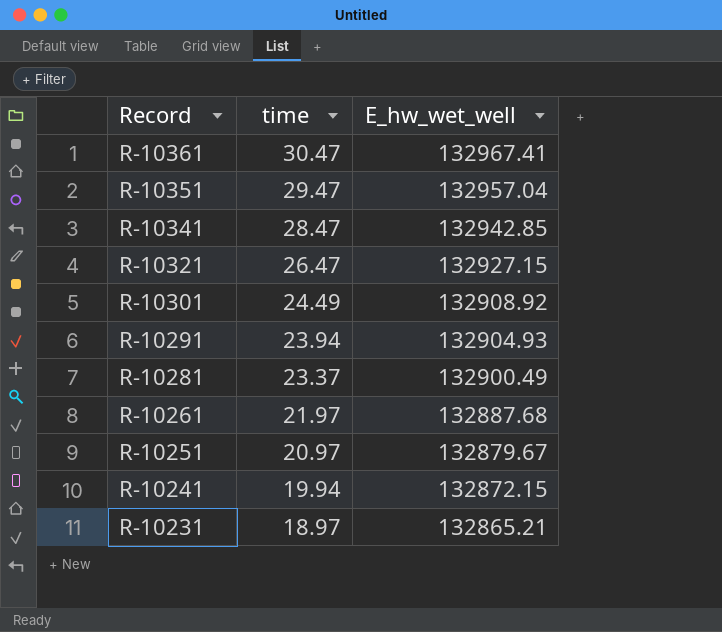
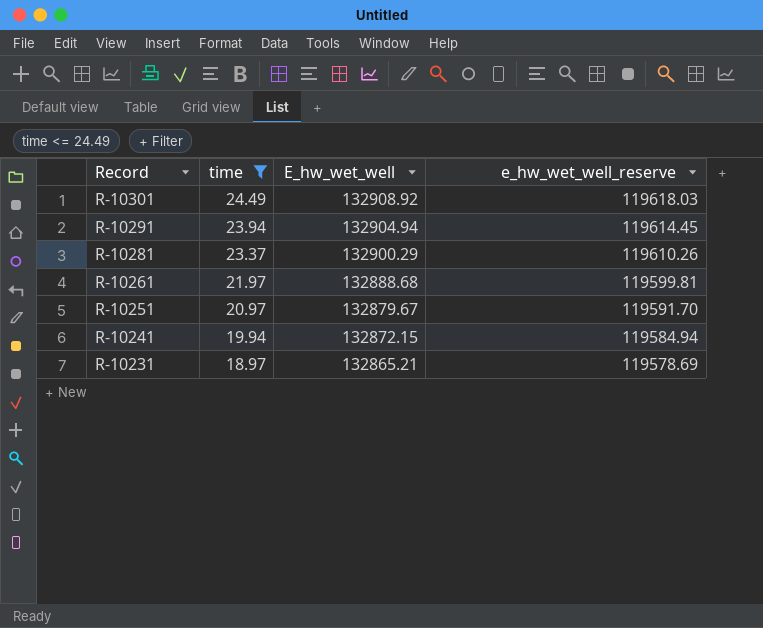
filter: none -> time <= 24.49
column e_hw_wet_well_reserve | formula: none -> [E_hw_wet_well] * 0.9
R-10291 | E_hw_wet_well: 132904.93 -> 132904.94
R-10281 | E_hw_wet_well: 132900.49 -> 132900.29
R-10261 | E_hw_wet_well: 132887.68 -> 132888.68

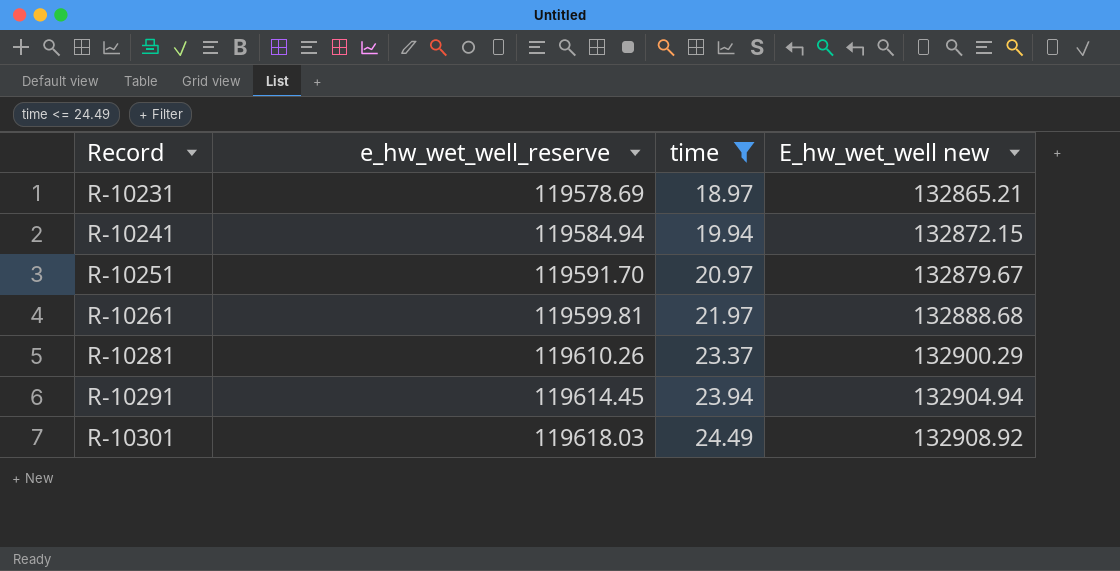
row order: Record descending -> Record ascending
column e_hw_wet_well_reserve | position: 4 -> 2
column name: E_hw_wet_well -> E_hw_wet_well new

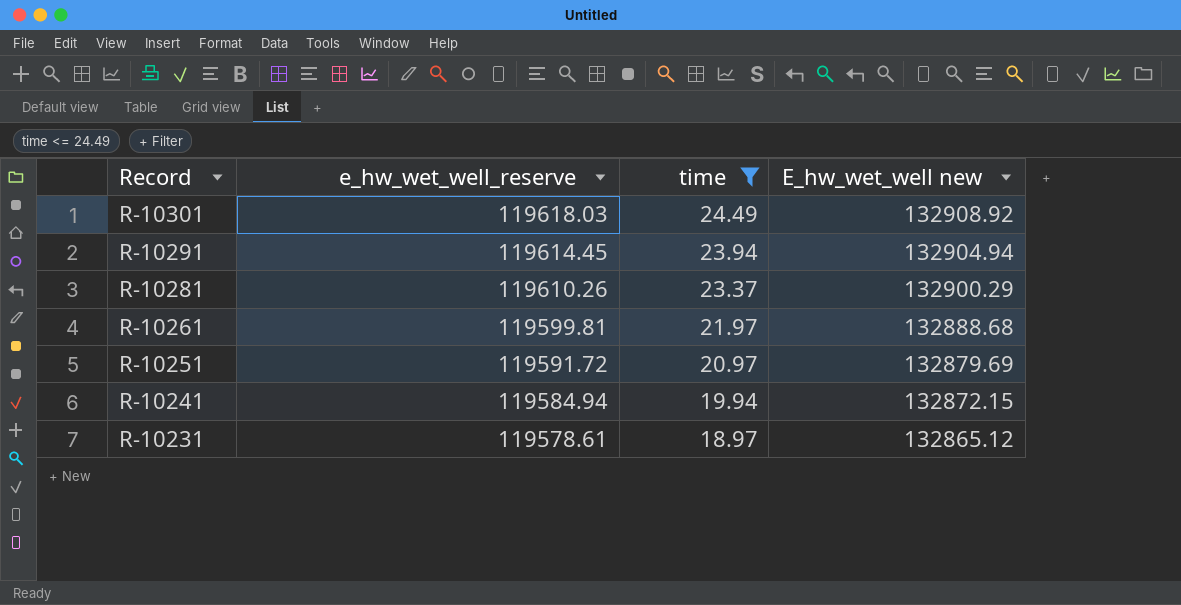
row order: Record ascending -> Record descending
R-10251 | e_hw_wet_well_reserve: 119591.70 -> 119591.72
R-10251 | E_hw_wet_well new: 132879.67 -> 132879.69
R-10231 | e_hw_wet_well_reserve: 119578.69 -> 119578.61
R-10231 | E_hw_wet_well new: 132865.21 -> 132865.12

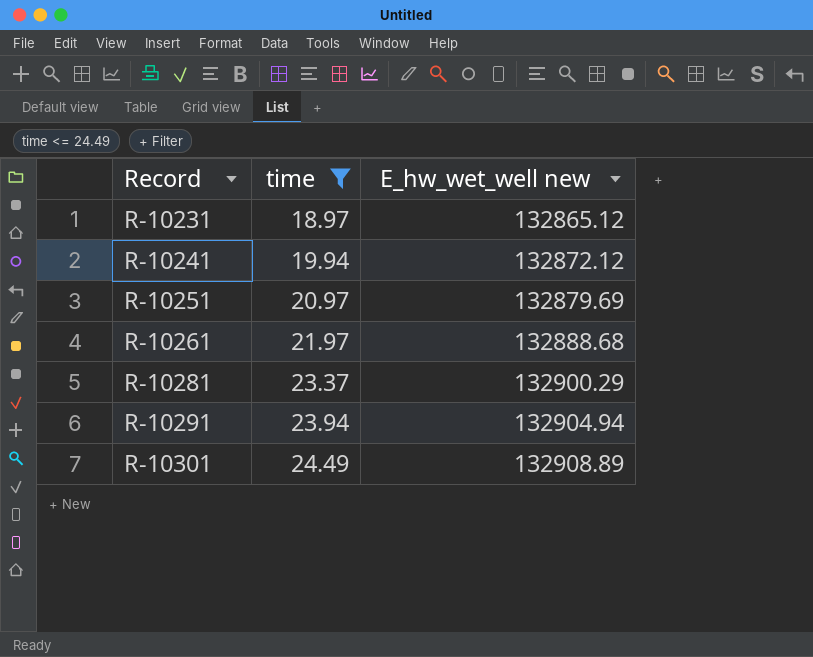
row order: Record descending -> Record ascending
column e_hw_wet_well_reserve | formula: [E_hw_wet_well new] * 0.9 -> none
R-10241 | E_hw_wet_well new: 132872.15 -> 132872.12
R-10301 | E_hw_wet_well new: 132908.92 -> 132908.89

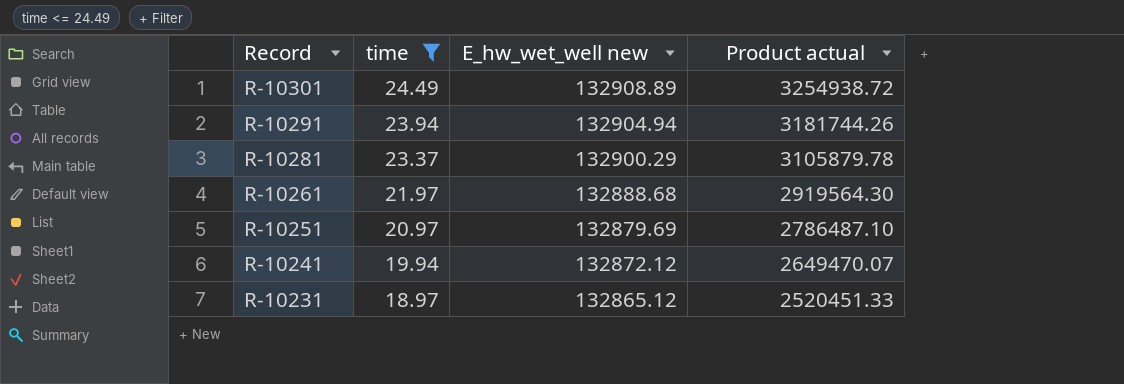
row order: Record ascending -> Record descending
column Product actual | formula: none -> [time] * [E_hw_wet_well new]

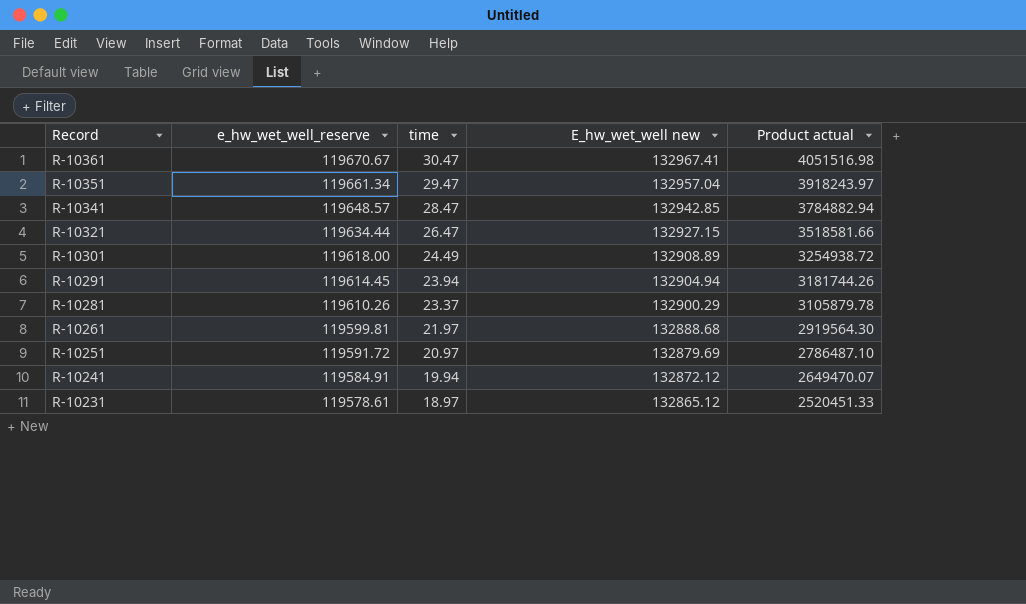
filter: time <= 24.49 -> none
column e_hw_wet_well_reserve | formula: none -> [E_hw_wet_well new] * 0.9

